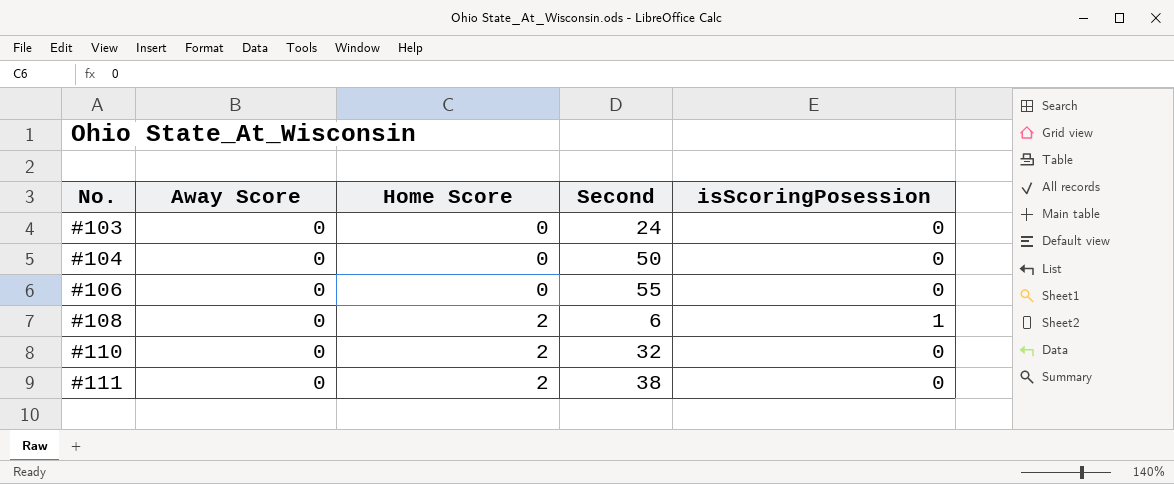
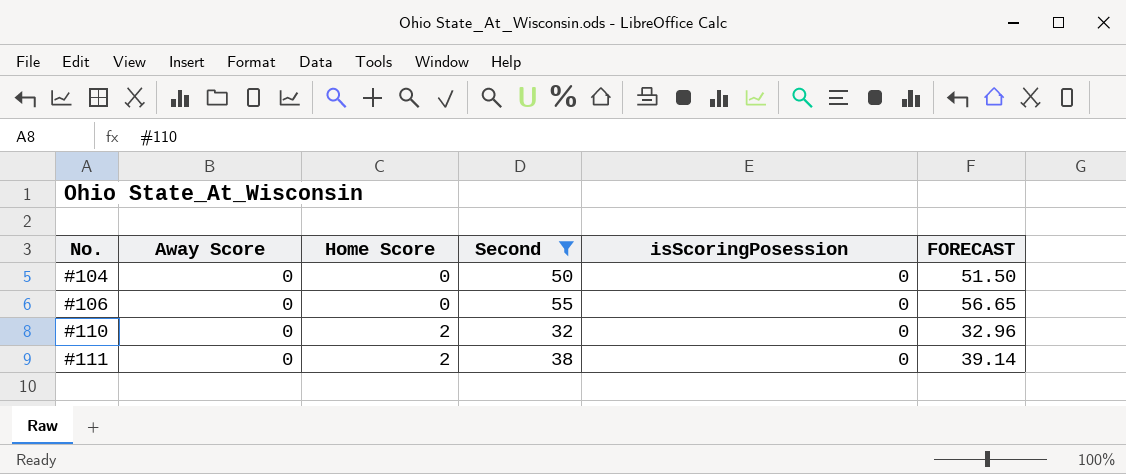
filter: none -> Second >= 32
column FORECAST | formula: none -> [Second] * 1.03

